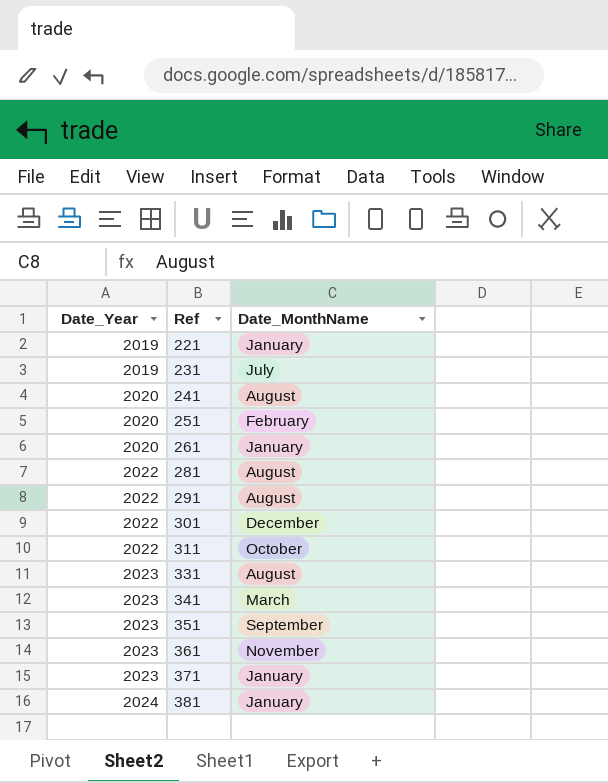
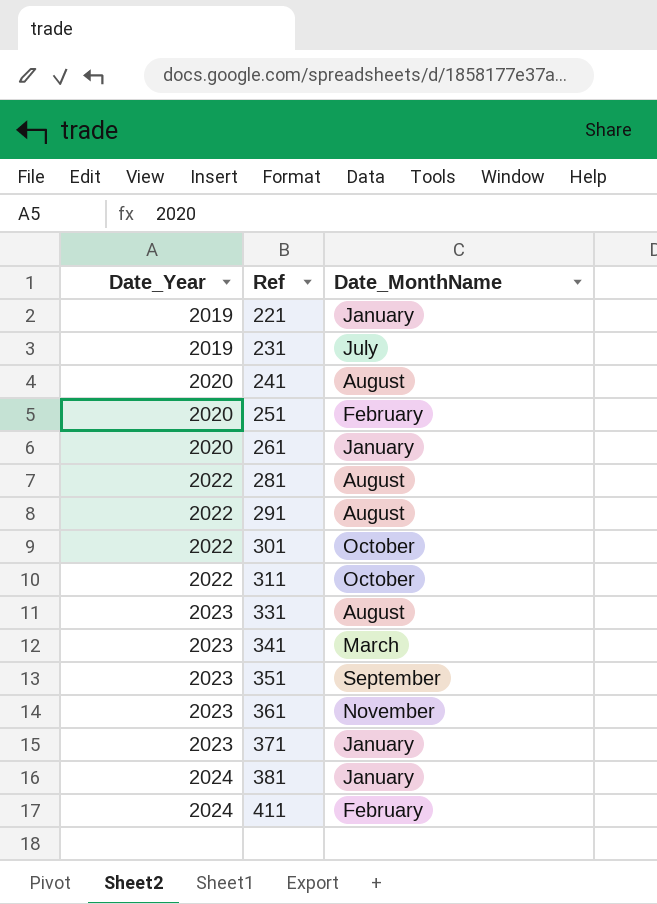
301 | Date_MonthName: December -> October
row 411: none -> 2024 | February

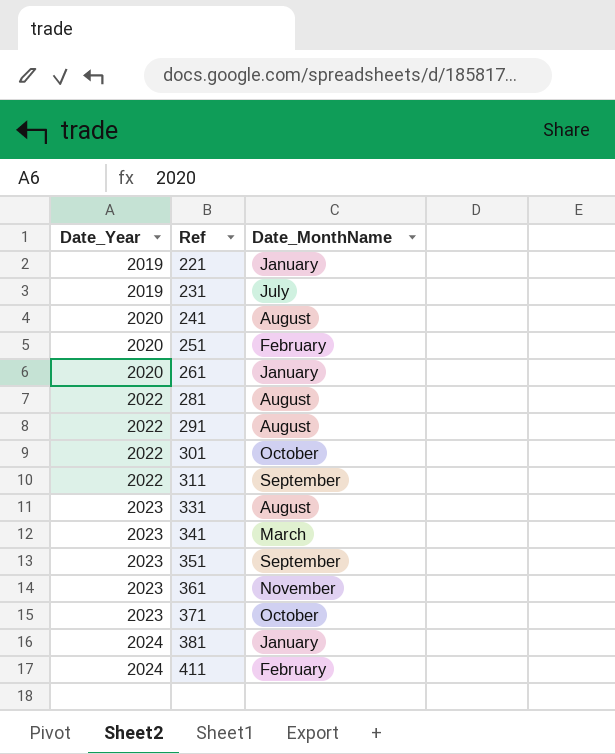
311 | Date_MonthName: October -> September
371 | Date_MonthName: January -> October

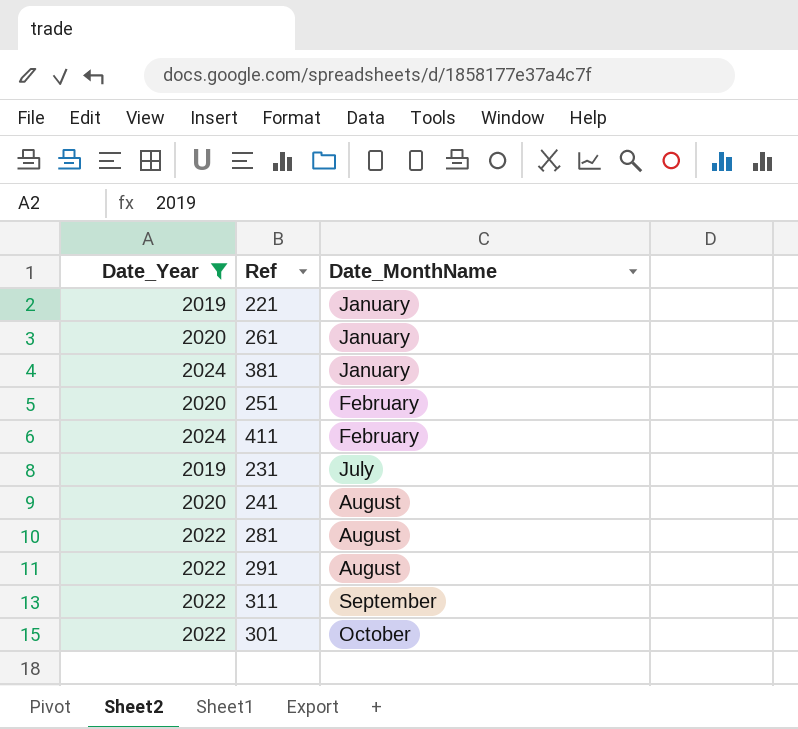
filter: none -> Date_Year != 2023
row order: Date_Year ascending -> Date_MonthName ascending

